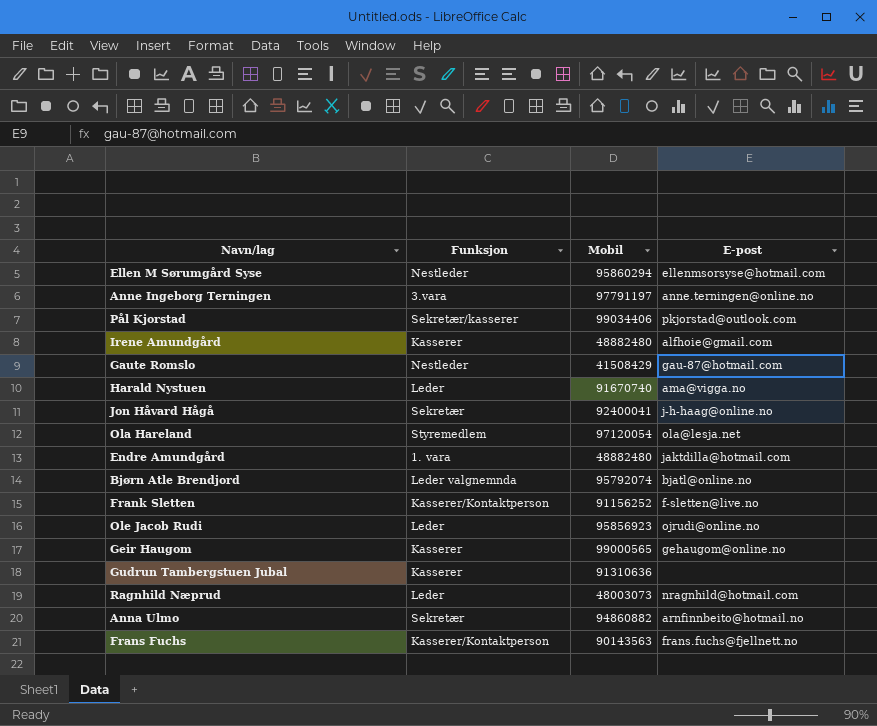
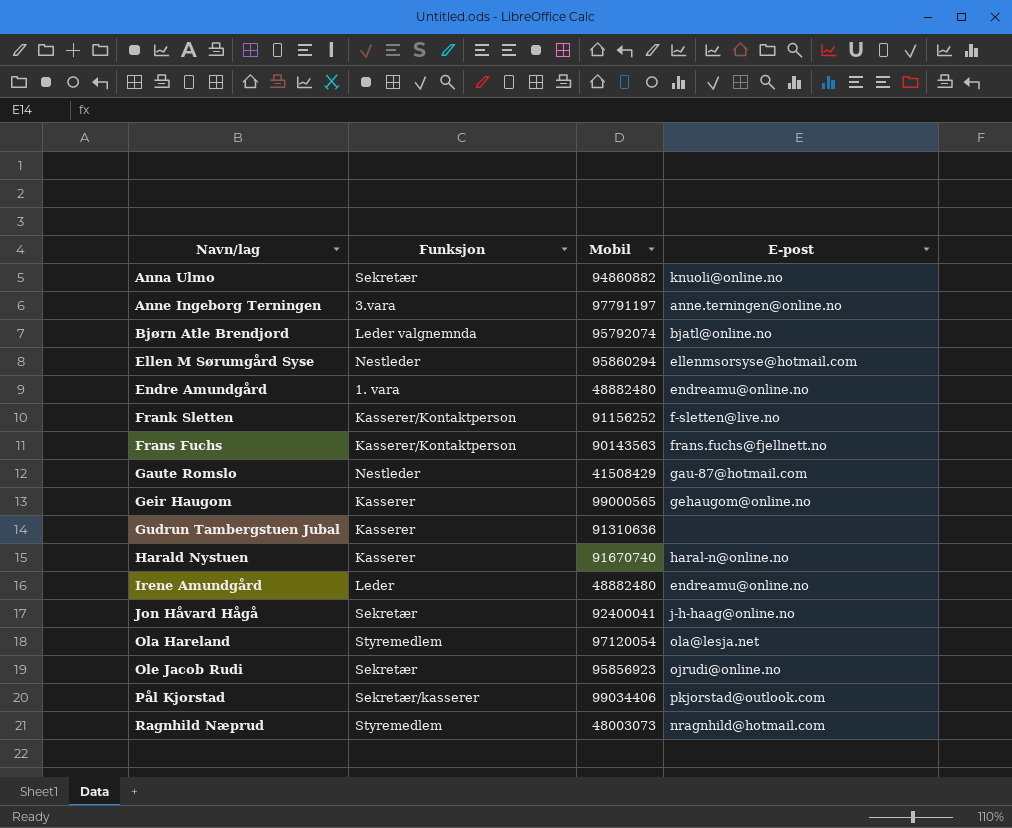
row order: none -> Navn/lag ascending
Anna Ulmo | E-post: arnfinnbeito@hotmail.no -> knuoli@online.no
Endre Amundgård | E-post: jaktdilla@hotmail.com -> endreamu@online.no
Harald Nystuen | Funksjon: Leder -> Kasserer
Harald Nystuen | E-post: ama@vigga.no -> haral-n@online.no
Irene Amundgård | Funksjon: Kasserer -> Leder
Irene Amundgård | E-post: alfhoie@gmail.com -> endreamu@online.no
Ole Jacob Rudi | Funksjon: Leder -> Sekretær
Ragnhild Næprud | Funksjon: Leder -> Styremedlem

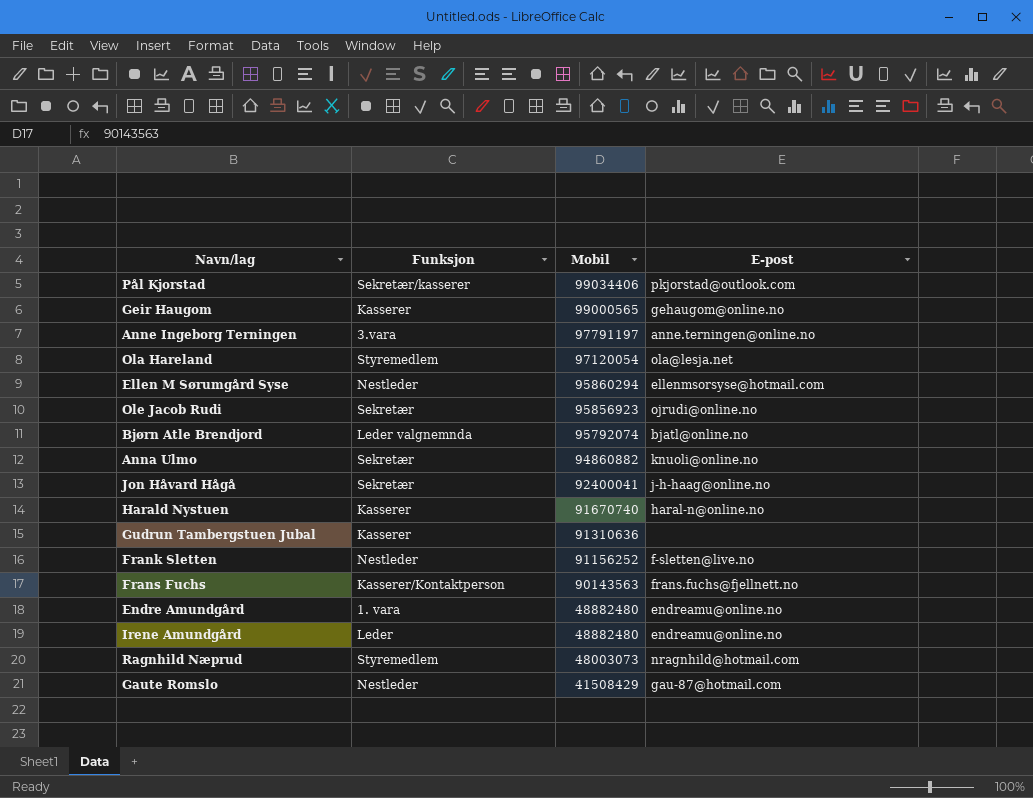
row order: Navn/lag ascending -> Mobil descending
Frank Sletten | Funksjon: Kasserer/Kontaktperson -> Nestleder

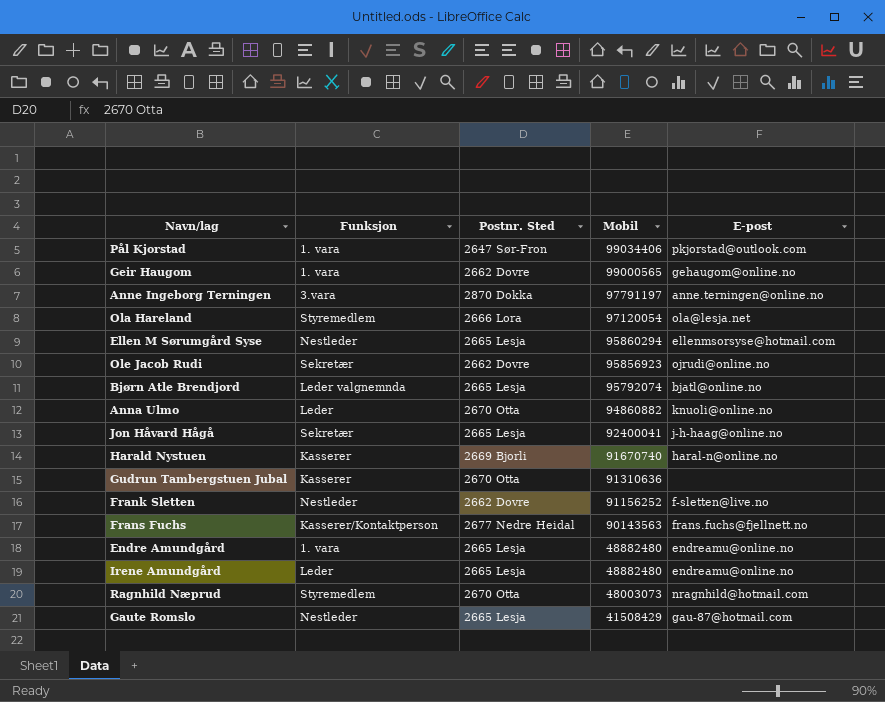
column Postnr. Sted | position: none -> 3
Pål Kjorstad | Funksjon: Sekretær/kasserer -> 1. vara
Geir Haugom | Funksjon: Kasserer -> 1. vara
Anna Ulmo | Funksjon: Sekretær -> Leder

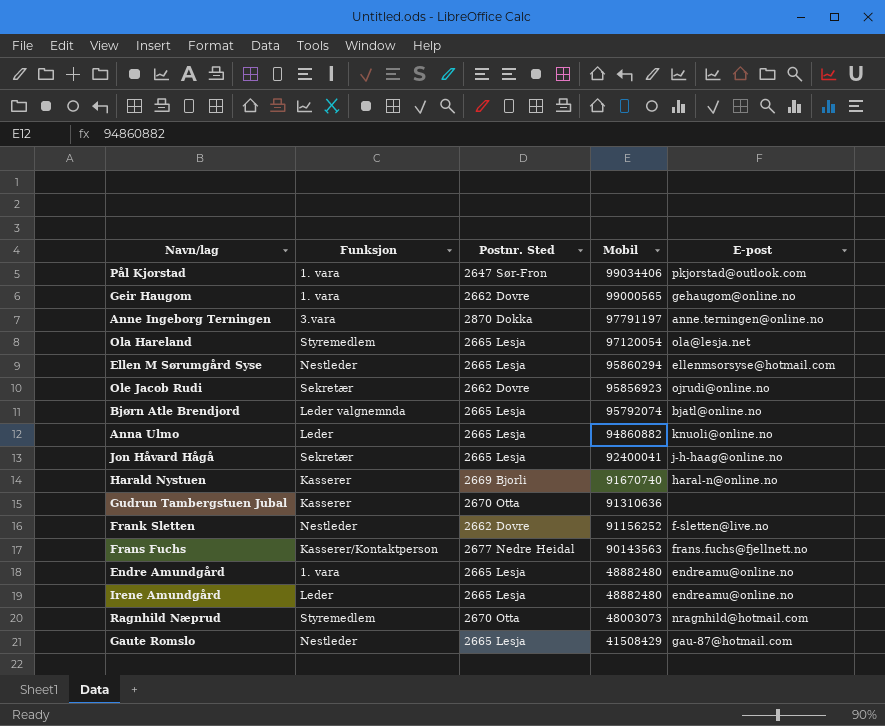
Ola Hareland | Postnr. Sted: 2666 Lora -> 2665 Lesja
Anna Ulmo | Postnr. Sted: 2670 Otta -> 2665 Lesja

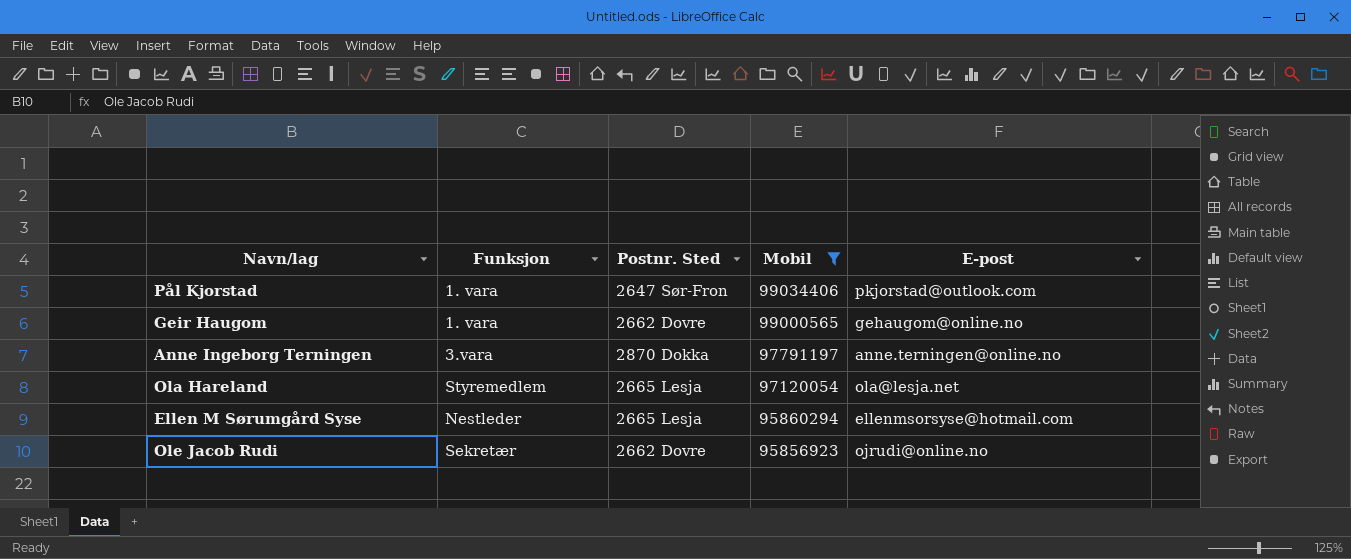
filter: none -> Mobil >= 95856923

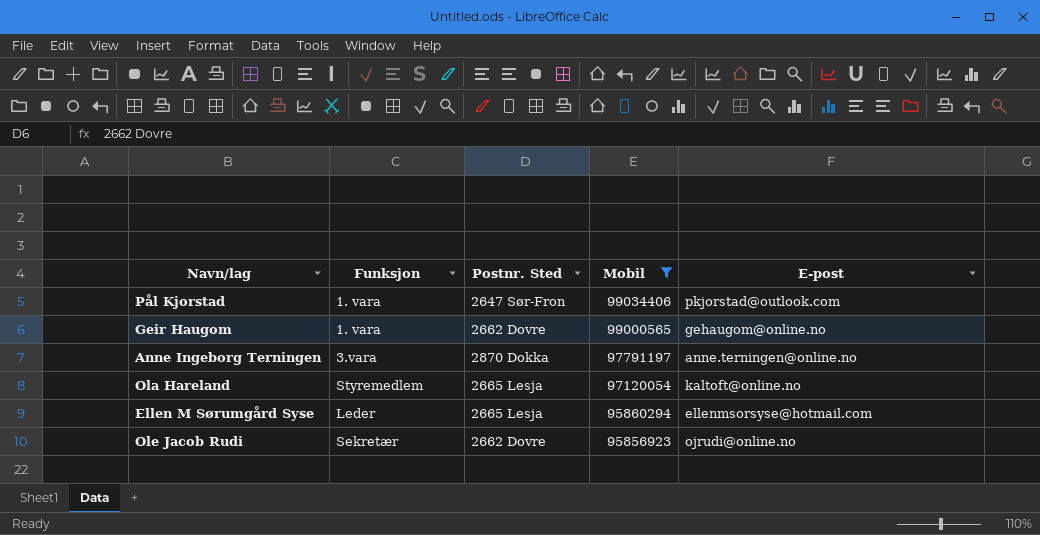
Ola Hareland | E-post: ola@lesja.net -> kaltoft@online.no
Ellen M Sørumgård Syse | Funksjon: Nestleder -> Leder

